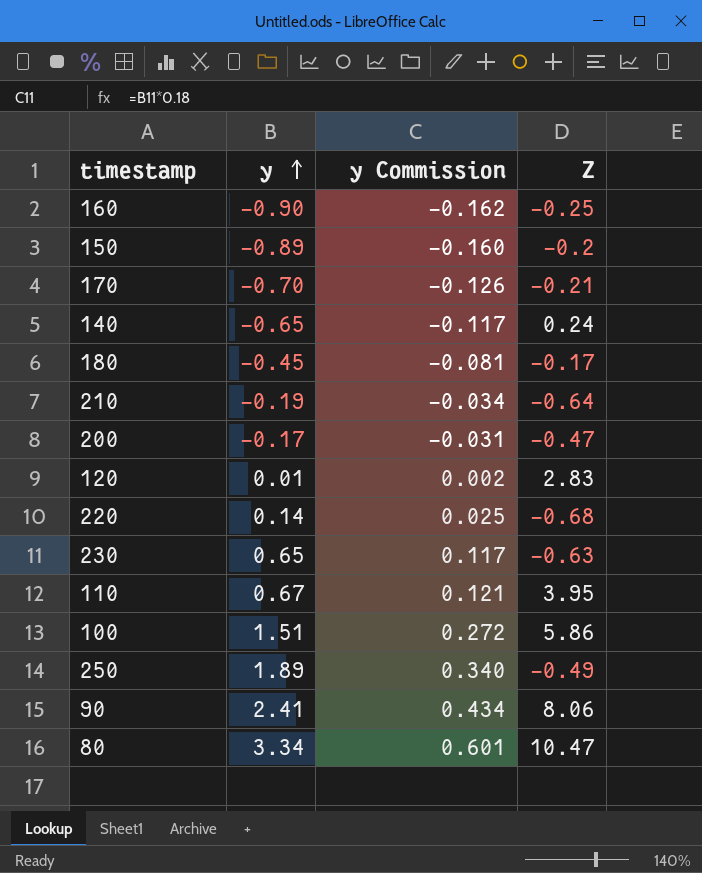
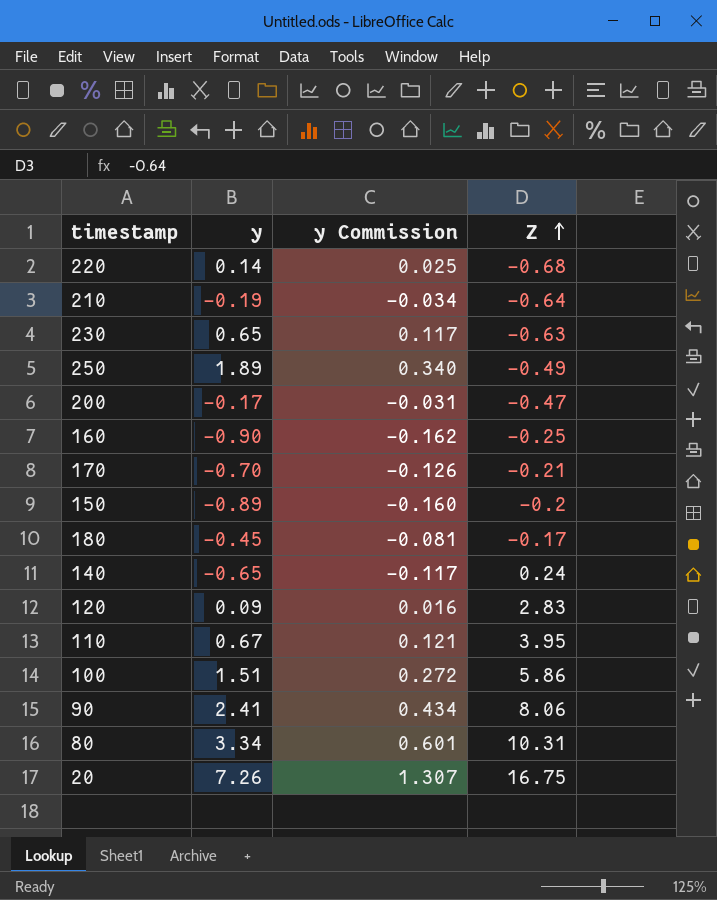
row order: y ascending -> Z ascending
120 | y: 0.01 -> 0.09
120 | y Commission: 0.002 -> 0.016
80 | Z: 10.47 -> 10.31
row 20: none -> 7.26 | 1.307 | 16.75

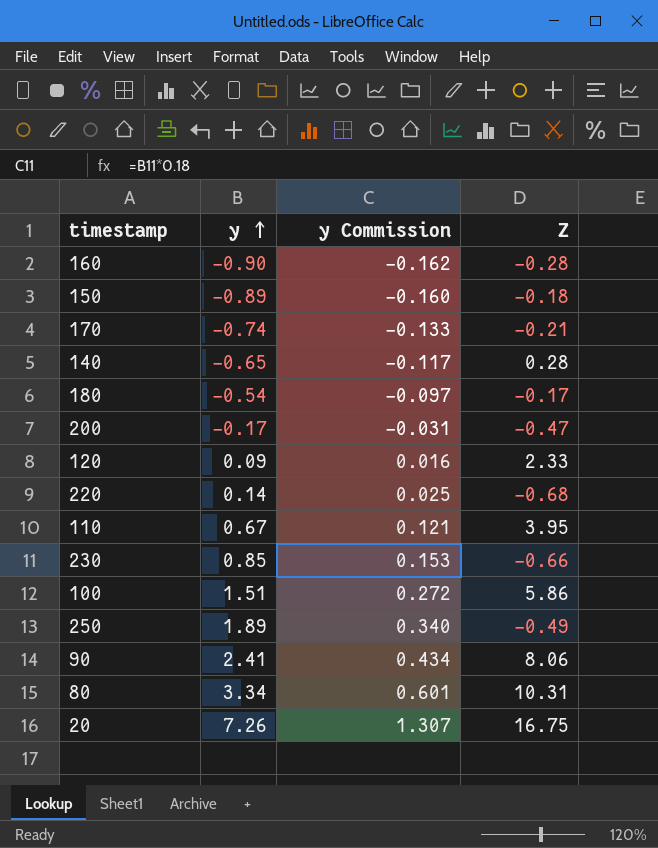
row order: Z ascending -> y ascending
row 210: -0.19 | -0.034 | -0.64 -> none
160 | Z: -0.25 -> -0.28
150 | Z: -0.2 -> -0.18
170 | y: -0.70 -> -0.74
170 | y Commission: -0.126 -> -0.133
140 | Z: 0.24 -> 0.28
180 | y: -0.45 -> -0.54
180 | y Commission: -0.081 -> -0.097
120 | Z: 2.83 -> 2.33
230 | y: 0.65 -> 0.85
230 | y Commission: 0.117 -> 0.153
230 | Z: -0.63 -> -0.66

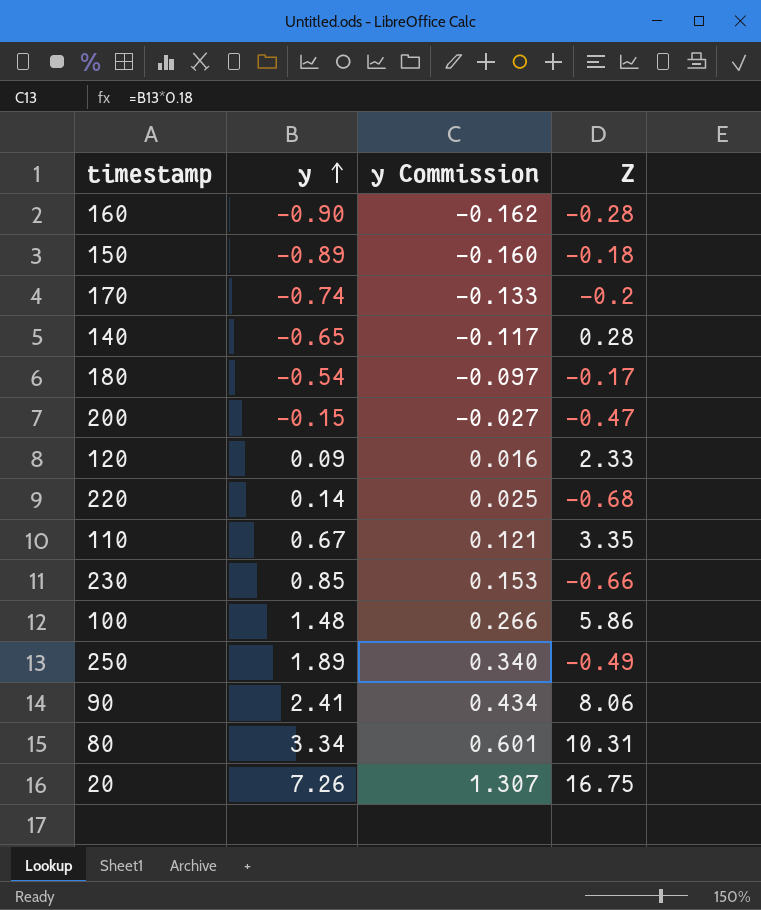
170 | Z: -0.21 -> -0.2
200 | y: -0.17 -> -0.15
200 | y Commission: -0.031 -> -0.027
110 | Z: 3.95 -> 3.35
100 | y: 1.51 -> 1.48
100 | y Commission: 0.272 -> 0.266

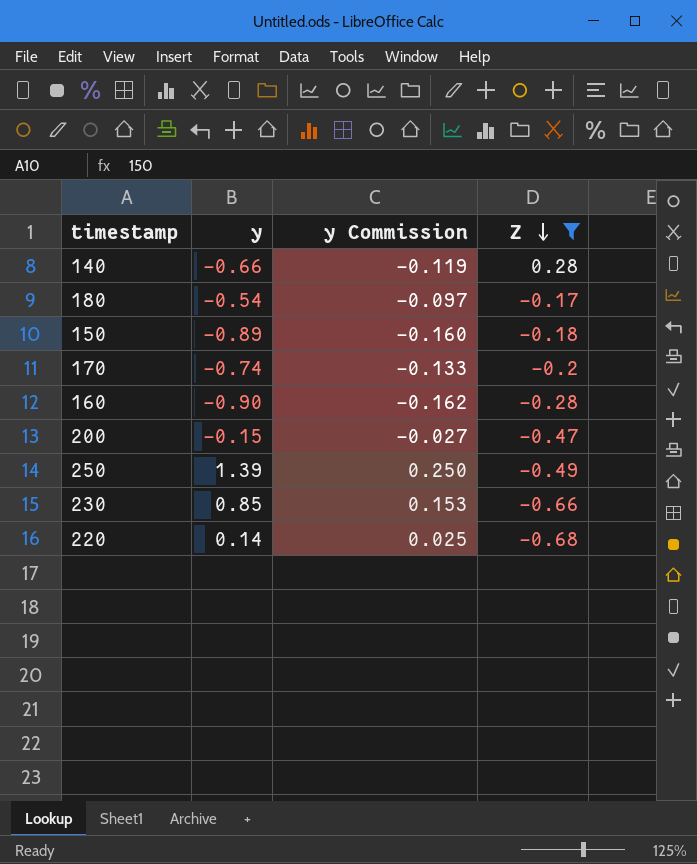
filter: none -> Z <= 0.28
row order: y ascending -> Z descending
140 | y: -0.65 -> -0.66
140 | y Commission: -0.117 -> -0.119
250 | y: 1.89 -> 1.39
250 | y Commission: 0.340 -> 0.250

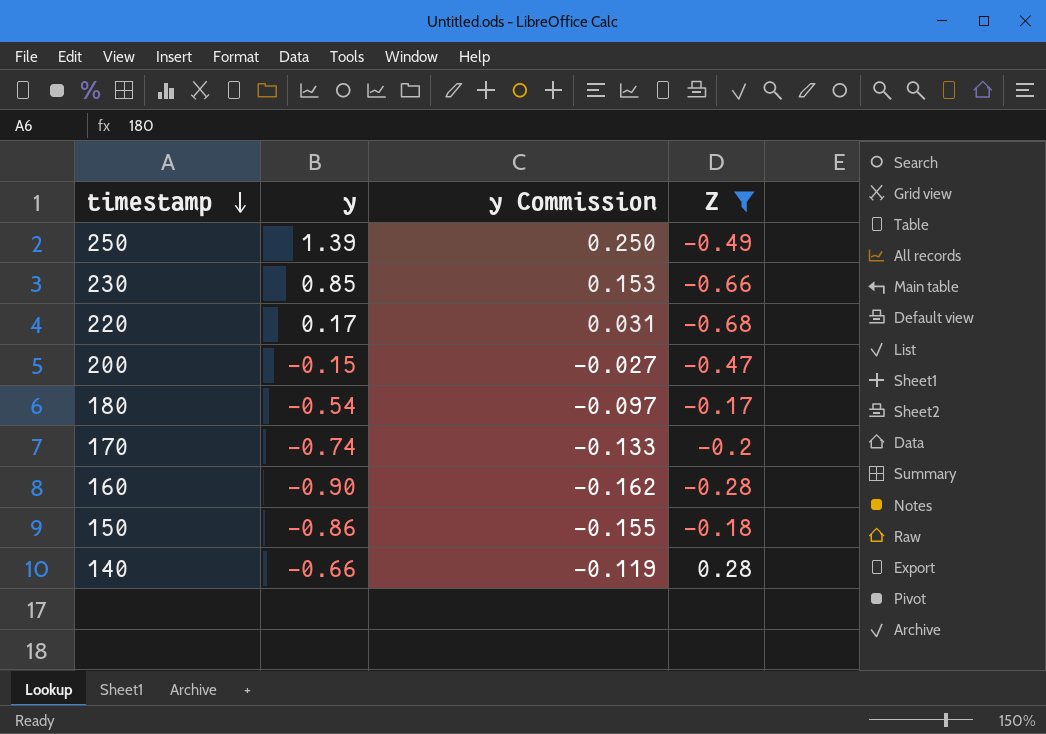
row order: Z descending -> timestamp descending
220 | y: 0.14 -> 0.17
220 | y Commission: 0.025 -> 0.031
150 | y: -0.89 -> -0.86
150 | y Commission: -0.160 -> -0.155

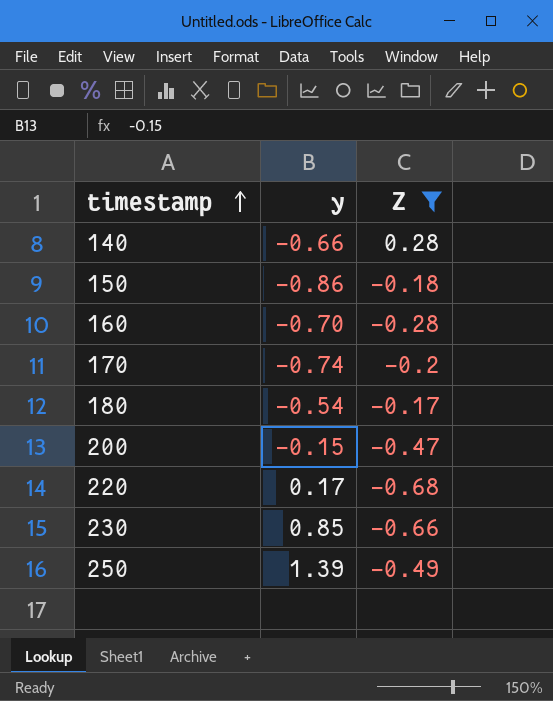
row order: timestamp descending -> timestamp ascending
column y Commission | formula: [y] * 0.18 -> none
160 | y: -0.90 -> -0.70

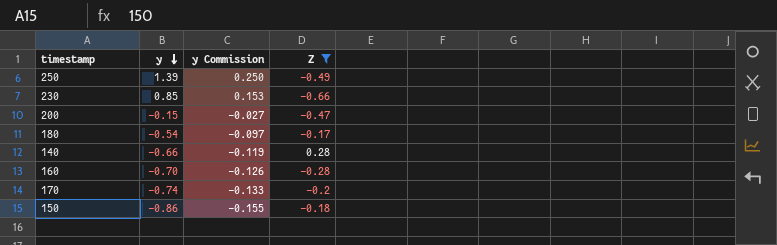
row order: timestamp ascending -> y descending
column y Commission | formula: none -> [y] * 0.18
row 220: 0.17 | -0.68 -> none

